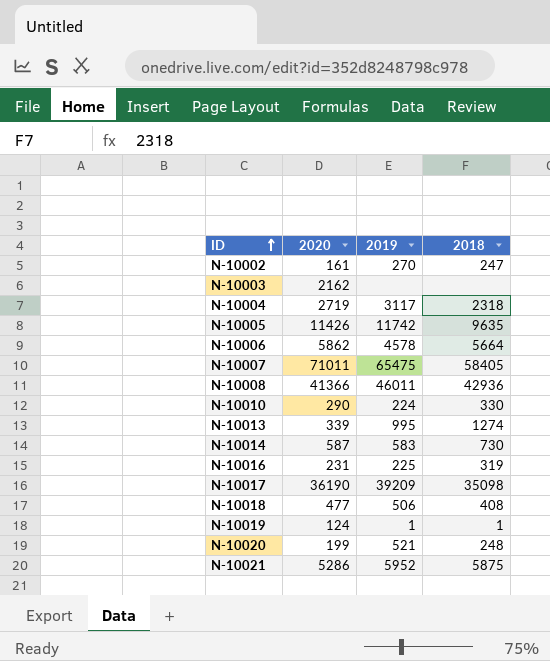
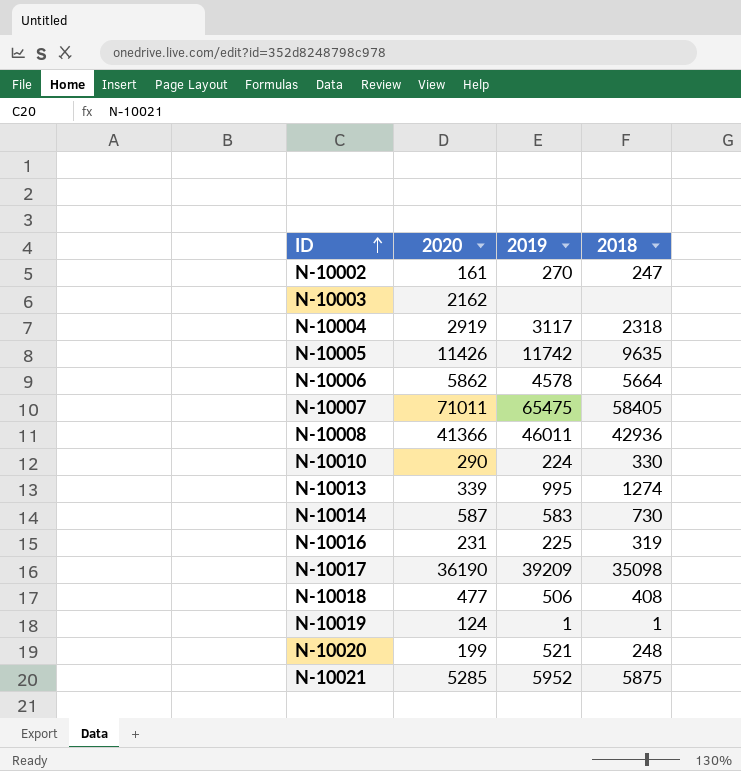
N-10004 | 2020: 2719 -> 2919
N-10021 | 2020: 5286 -> 5285

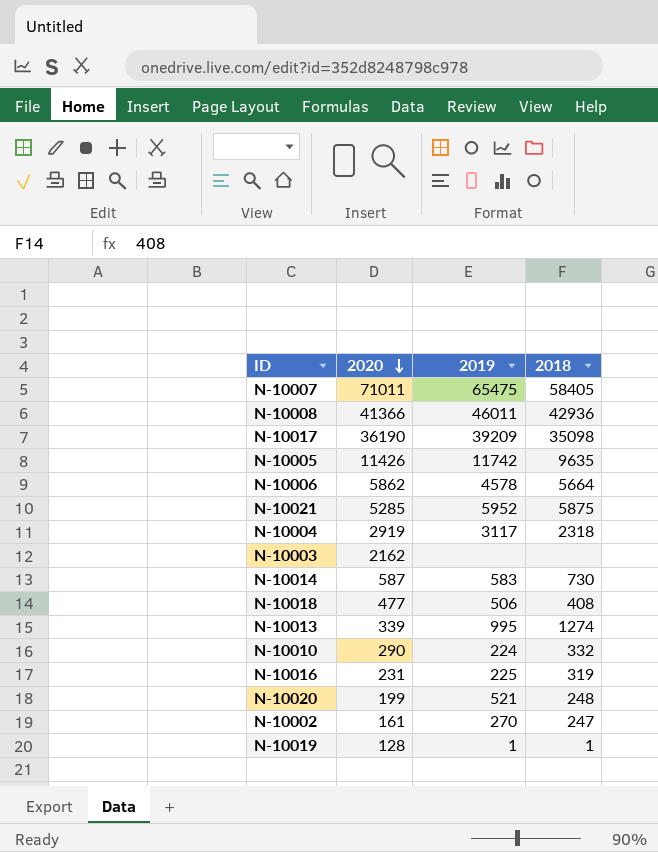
row order: ID ascending -> 2020 descending
N-10010 | 2018: 330 -> 332
N-10019 | 2020: 124 -> 128

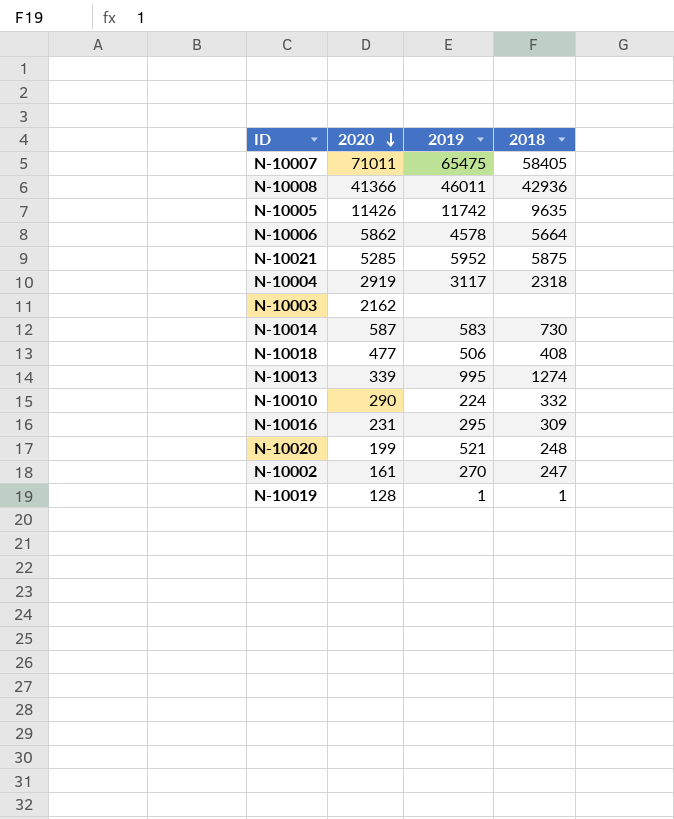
row N-10017: 36190 | 39209 | 35098 -> none
N-10016 | 2019: 225 -> 295
N-10016 | 2018: 319 -> 309

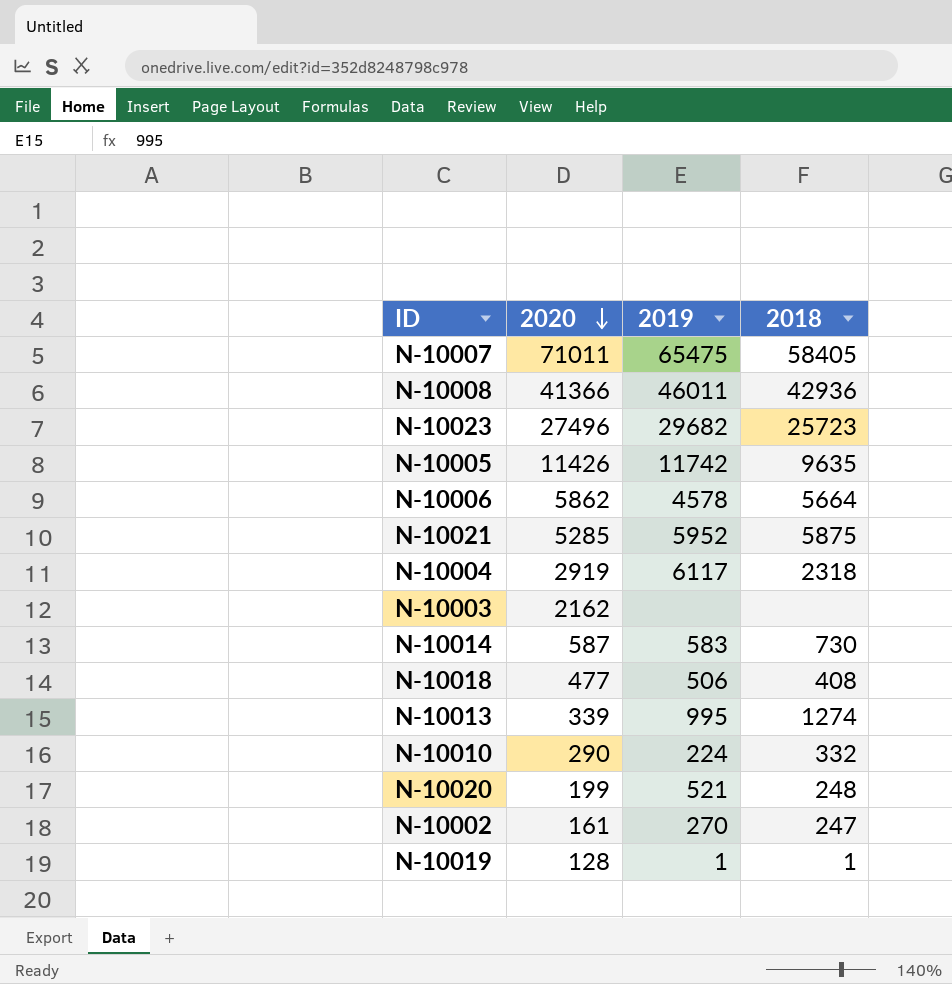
row N-10016: 231 | 295 | 309 -> none
row N-10023: none -> 27496 | 29682 | 25723
N-10004 | 2019: 3117 -> 6117

